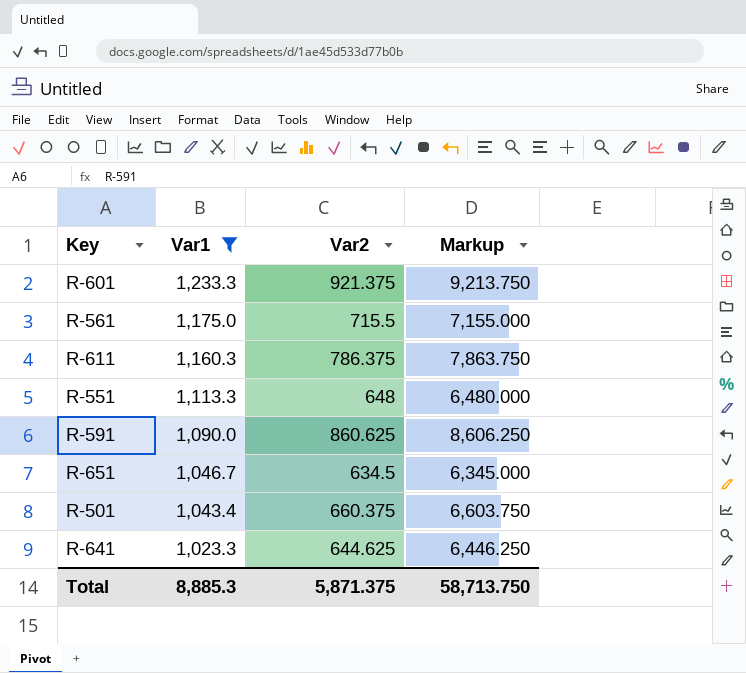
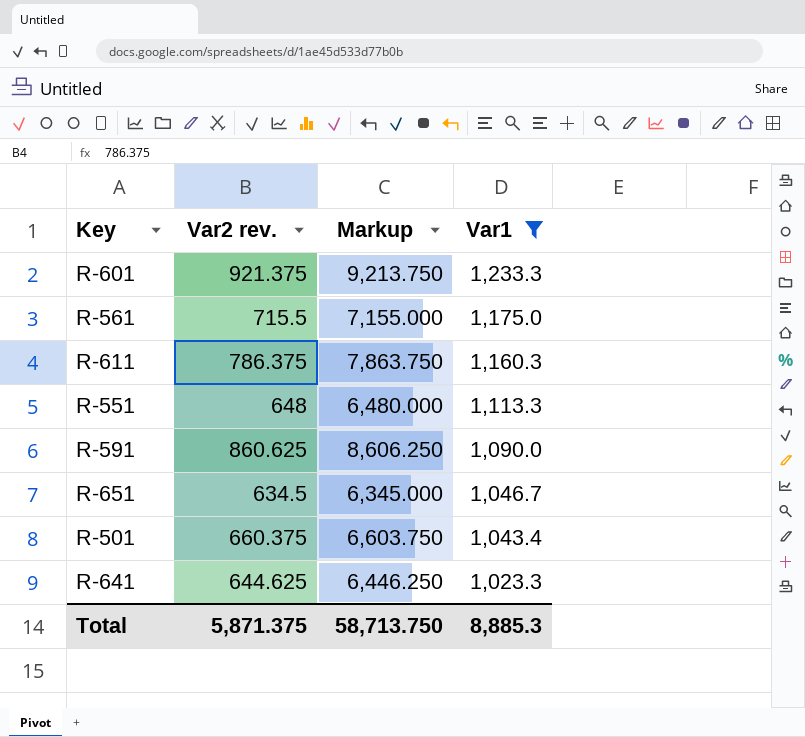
column name: Var2 -> Var2 rev.
column Var1 | position: 2 -> 4

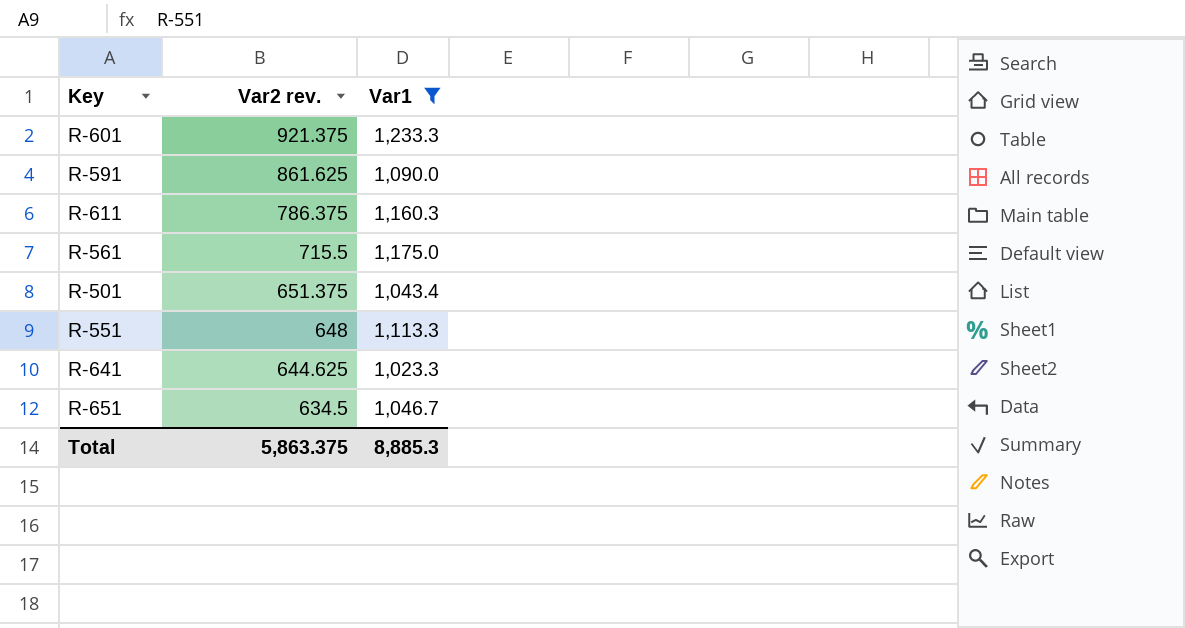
row order: Var1 descending -> Var2 rev. descending
column Markup | formula: [Var2 rev.] * 10 -> none
R-591 | Var2 rev.: 860.625 -> 861.625
R-501 | Var2 rev.: 660.375 -> 651.375
Total | Var2 rev.: 5,871.375 -> 5,863.375

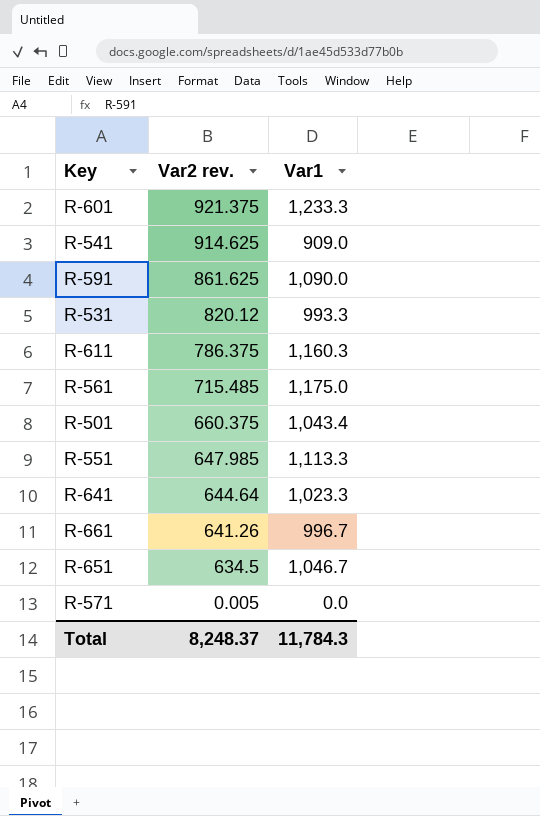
filter: Var1 >= 1,023.3 -> none
R-561 | Var2 rev.: 715.5 -> 715.485
R-501 | Var2 rev.: 651.375 -> 660.375
R-551 | Var2 rev.: 648 -> 647.985
R-641 | Var2 rev.: 644.625 -> 644.64
Total | Var2 rev.: 5,863.375 -> 8,248.37
Total | Var1: 8,885.3 -> 11,784.3

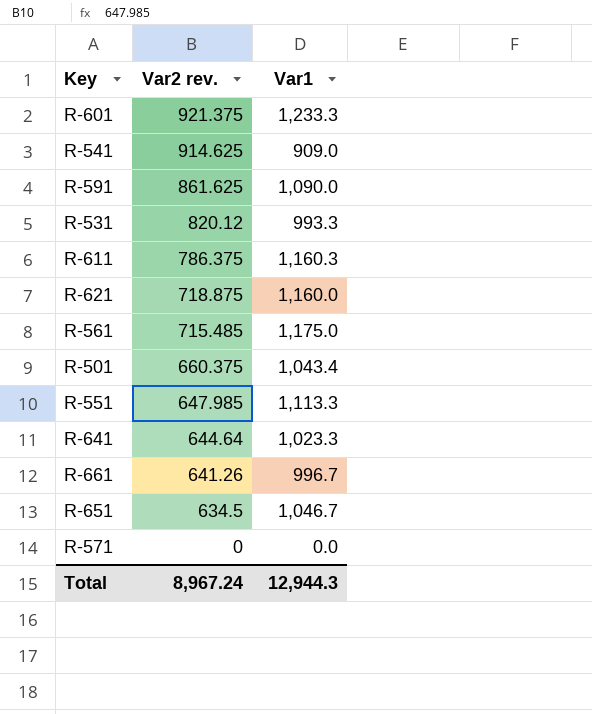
row R-621: none -> 718.875 | 1,160.0
R-571 | Var2 rev.: 0.005 -> 0
Total | Var2 rev.: 8,248.37 -> 8,967.24
Total | Var1: 11,784.3 -> 12,944.3

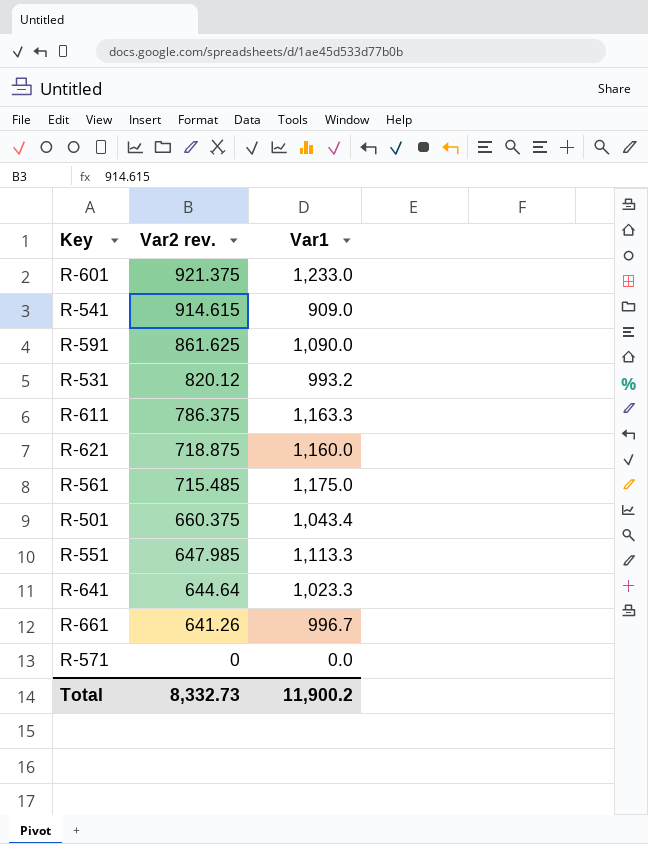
row R-651: 634.5 | 1,046.7 -> none
R-601 | Var1: 1,233.3 -> 1,233.0
R-541 | Var2 rev.: 914.625 -> 914.615
R-531 | Var1: 993.3 -> 993.2
R-611 | Var1: 1,160.3 -> 1,163.3
Total | Var2 rev.: 8,967.24 -> 8,332.73
Total | Var1: 12,944.3 -> 11,900.2

